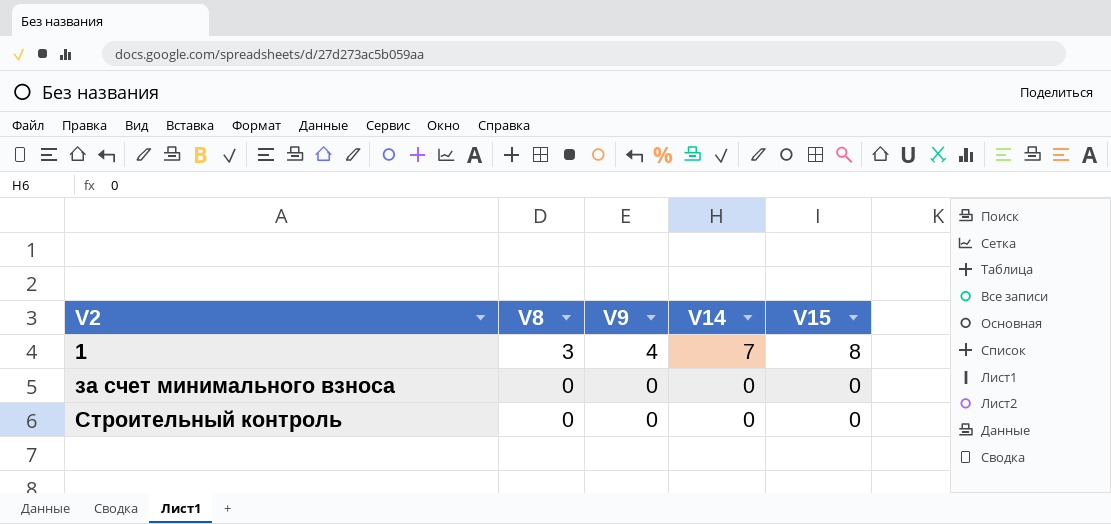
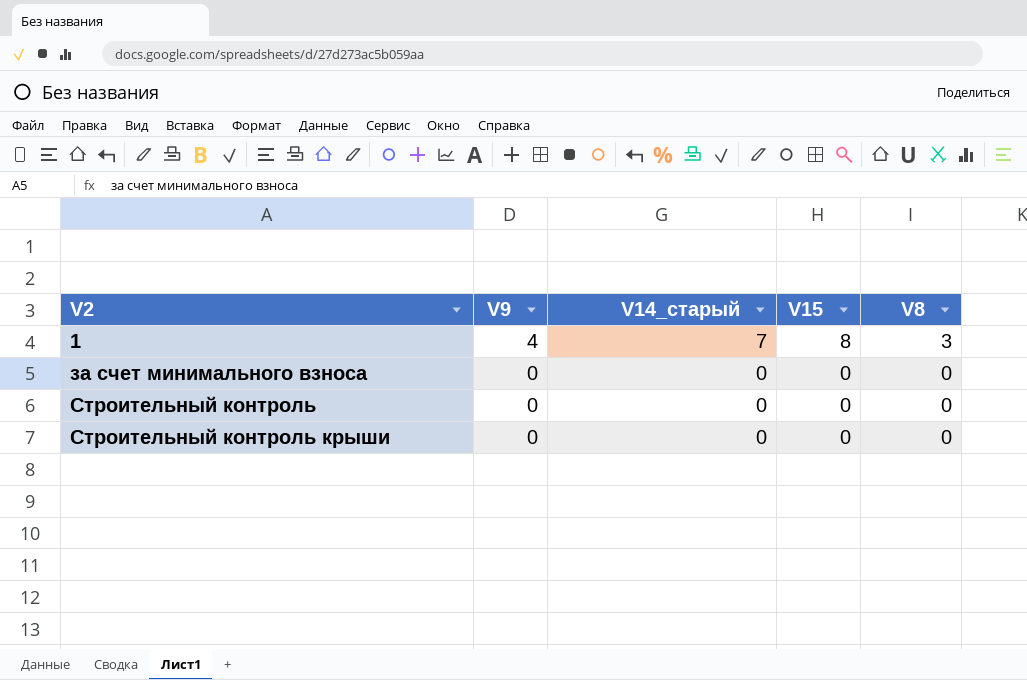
column name: V14 -> V14_старый
column V8 | position: 2 -> 5
row Строительный контроль крыши: none -> 0 | 0 | 0 | 0

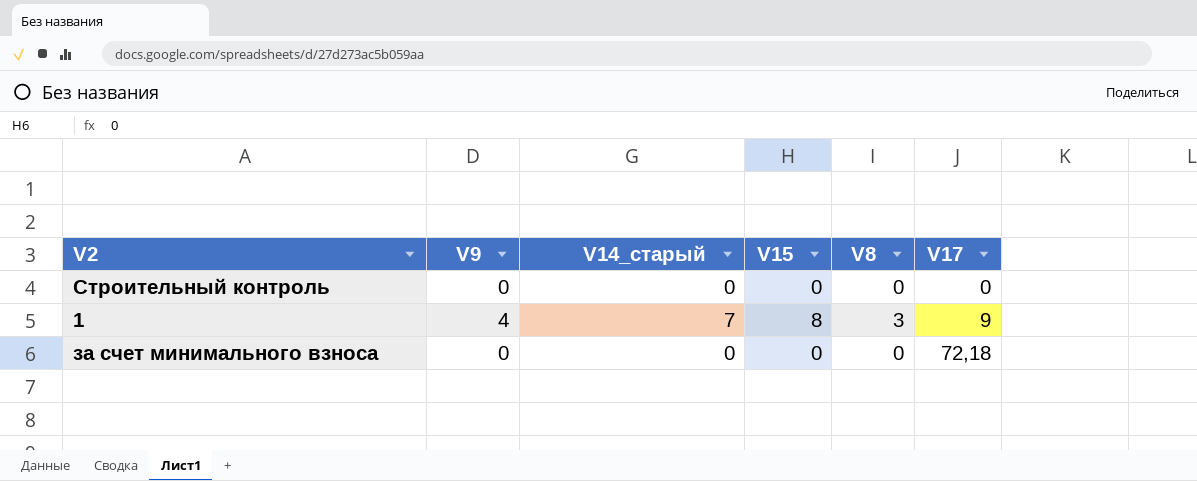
row order: V2 ascending -> V17 ascending
column V17 | position: none -> 6
row Строительный контроль крыши: 0 | 0 | 0 | 0 -> none

